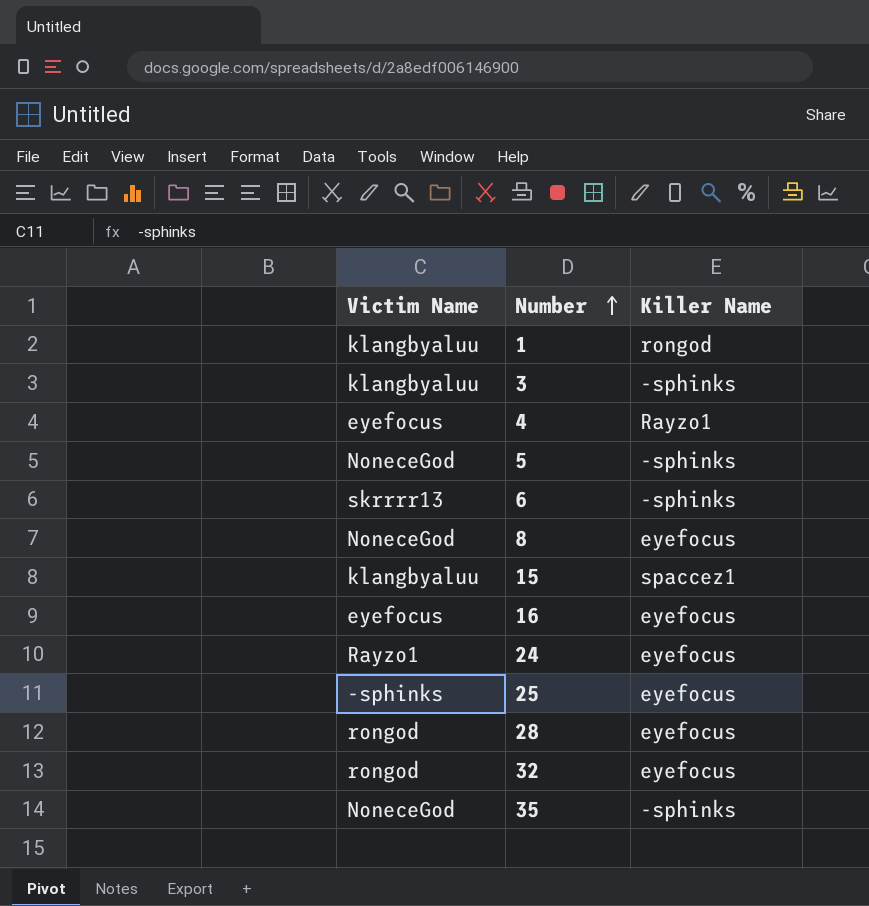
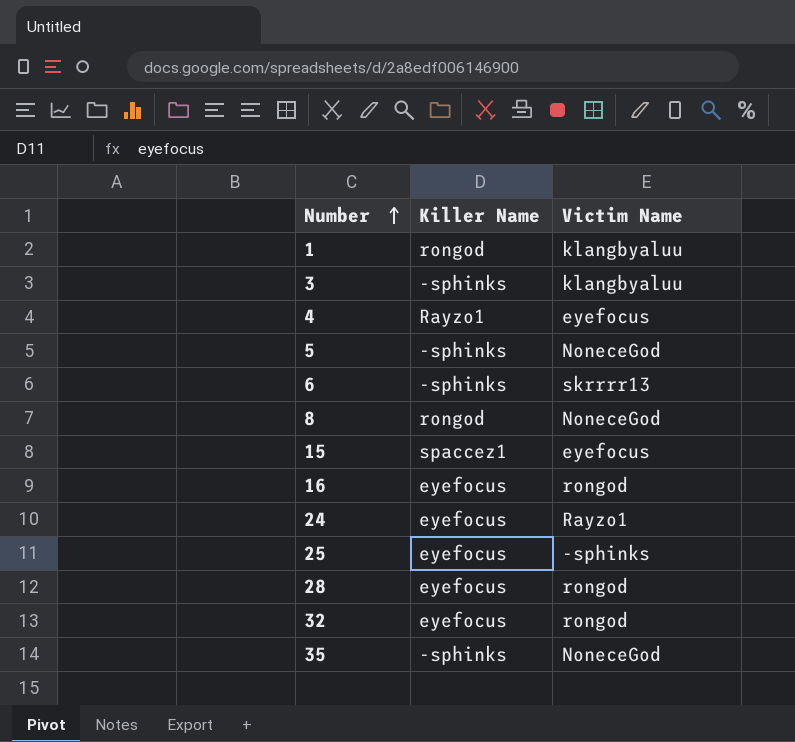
column Victim Name | position: 1 -> 3
8 | Killer Name: eyefocus -> rongod
15 | Victim Name: klangbyaluu -> eyefocus
16 | Victim Name: eyefocus -> rongod

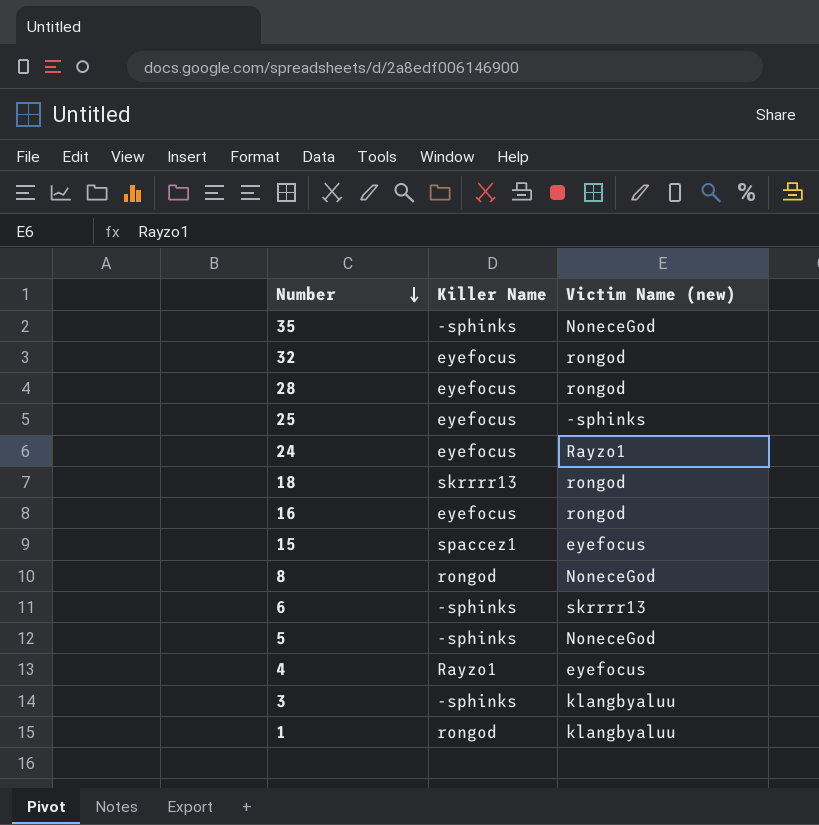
row order: Number ascending -> Number descending
column name: Victim Name -> Victim Name (new)
row 18: none -> skrrrr13 | rongod

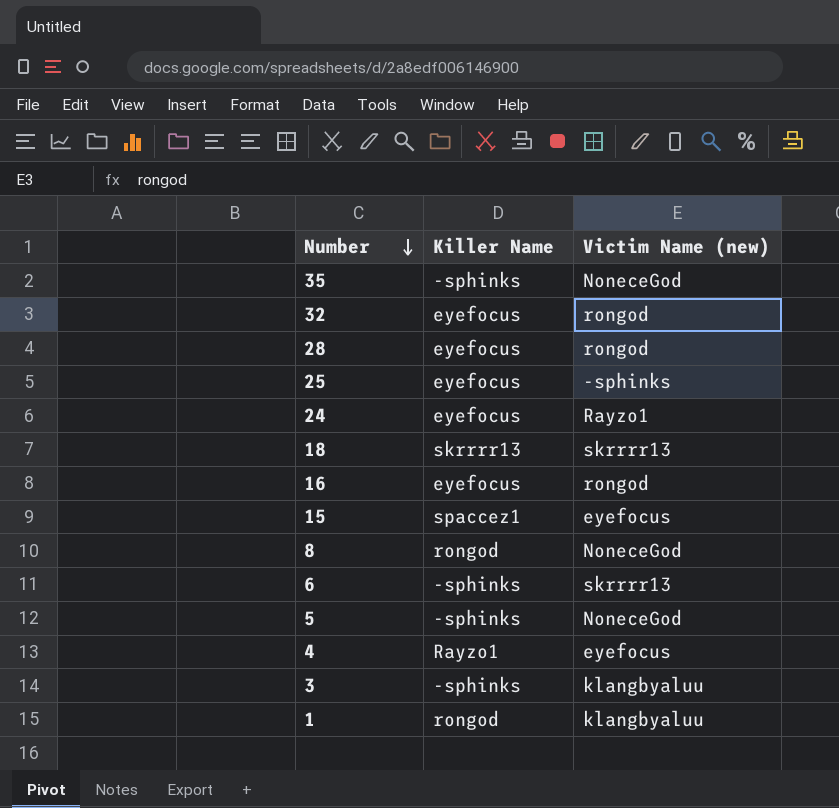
18 | Victim Name (new): rongod -> skrrrr13

